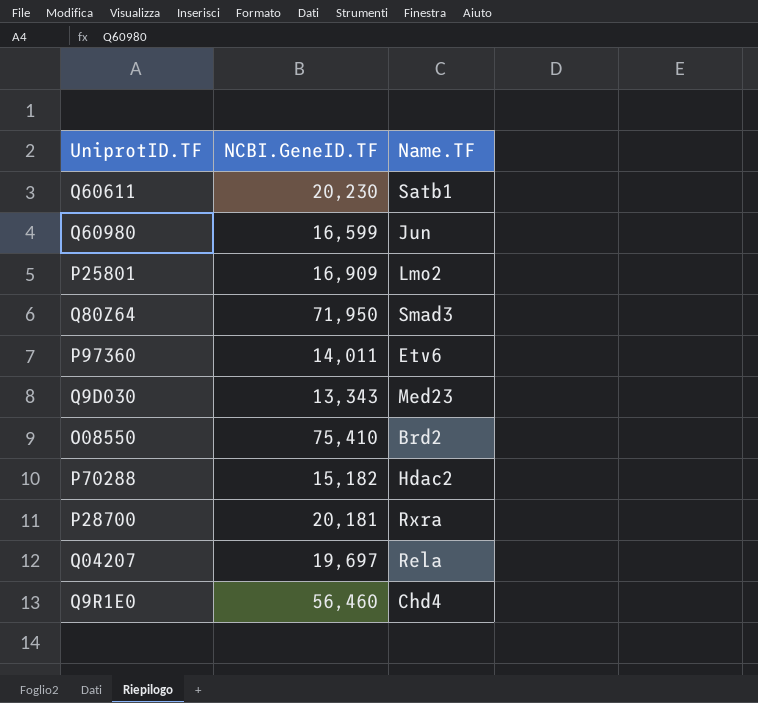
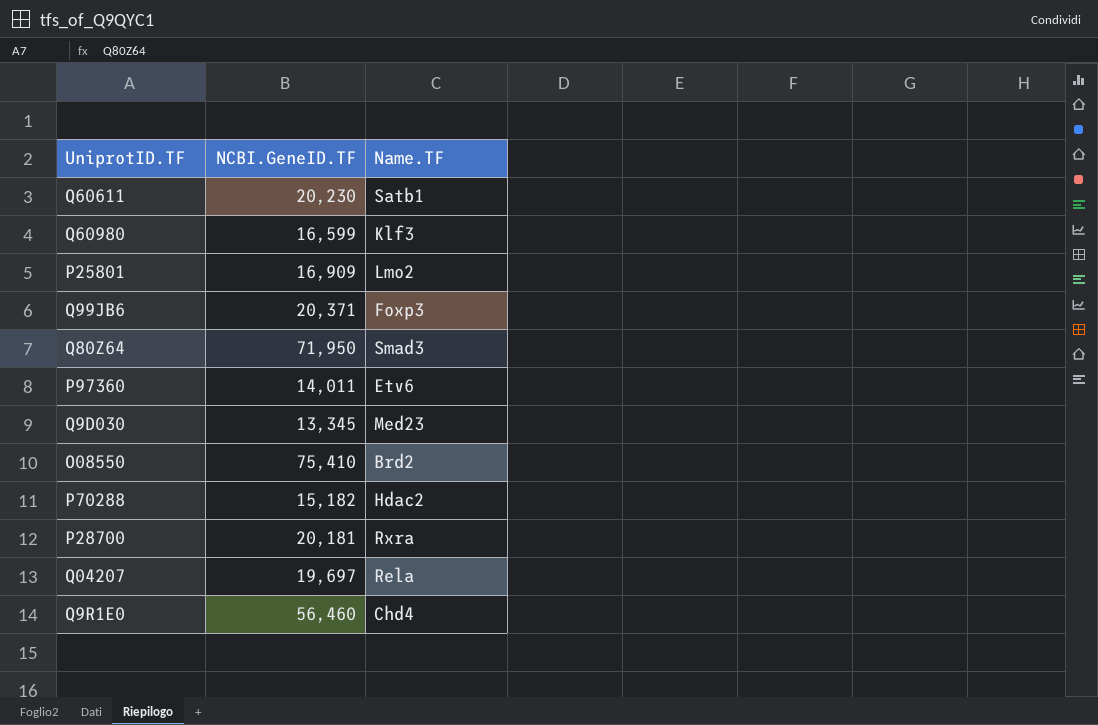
Q60980 | Name.TF: Jun -> Klf3
row Q99JB6: none -> 20,371 | Foxp3
Q9D030 | NCBI.GeneID.TF: 13,343 -> 13,345

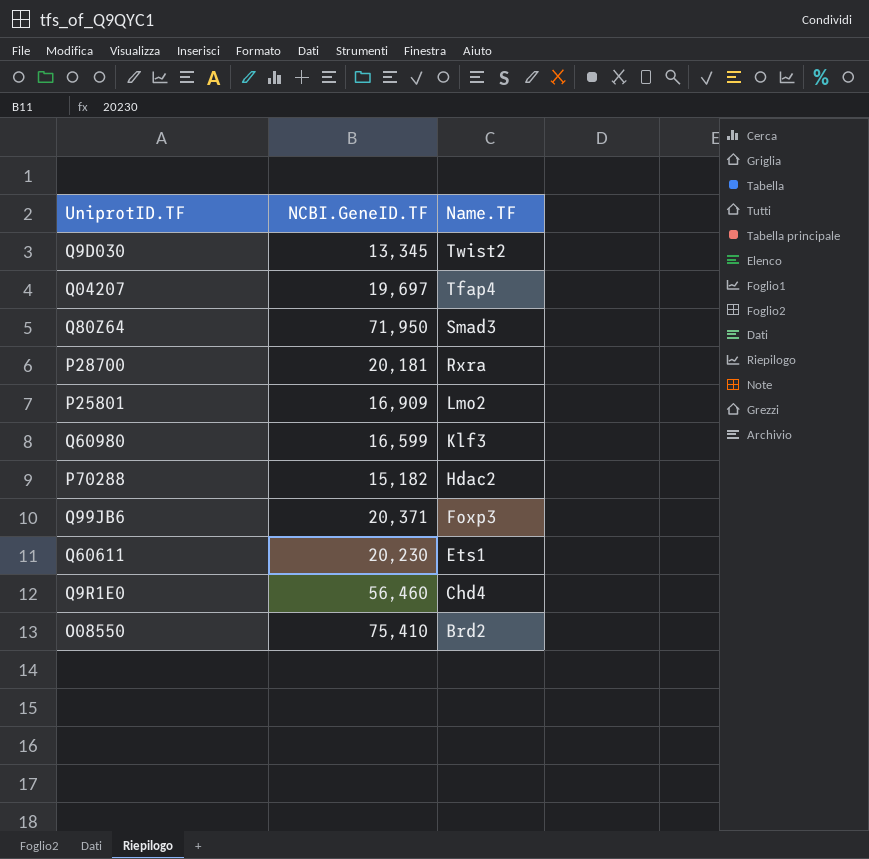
row order: none -> Name.TF descending
row P97360: 14,011 | Etv6 -> none
Q9D030 | Name.TF: Med23 -> Twist2
Q04207 | Name.TF: Rela -> Tfap4
Q60611 | Name.TF: Satb1 -> Ets1

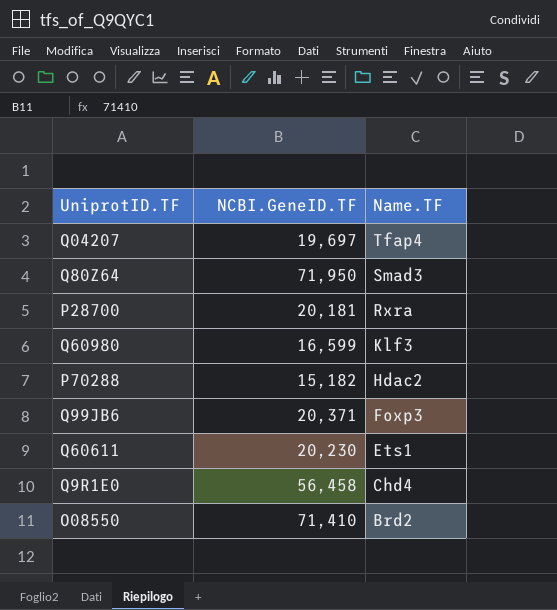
row Q9D030: 13,345 | Twist2 -> none
row P25801: 16,909 | Lmo2 -> none
Q9R1E0 | NCBI.GeneID.TF: 56,460 -> 56,458
O08550 | NCBI.GeneID.TF: 75,410 -> 71,410

